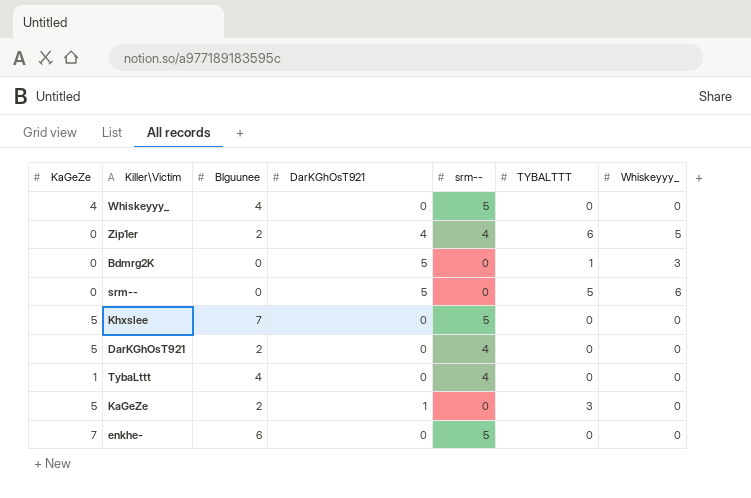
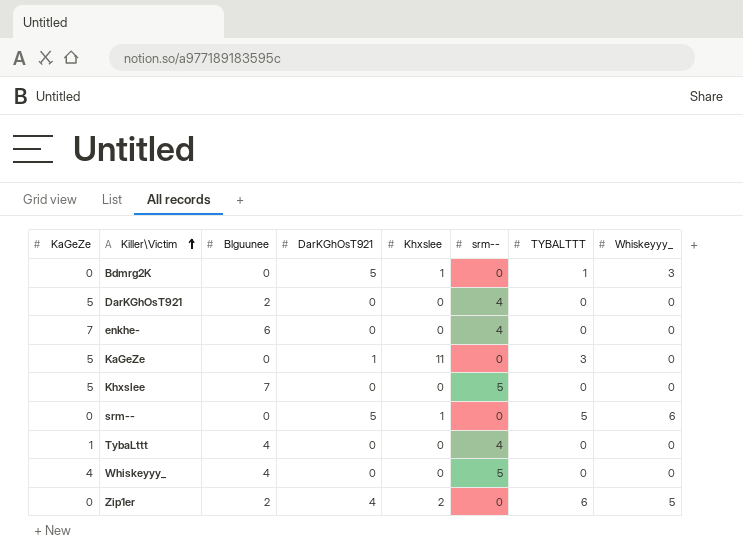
row order: none -> Killer\Victim ascending
column Khxslee | position: none -> 5
enkhe- | srm--: 5 -> 4
KaGeZe | Blguunee: 2 -> 0
Zip1er | srm--: 4 -> 0

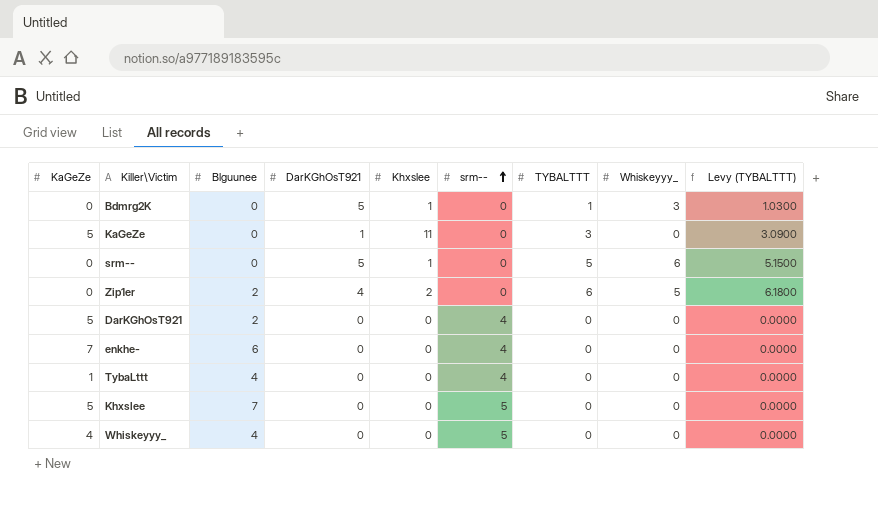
row order: Killer\Victim ascending -> srm-- ascending
column Levy (TYBALTTT) | formula: none -> [TYBALTTT] * 1.03

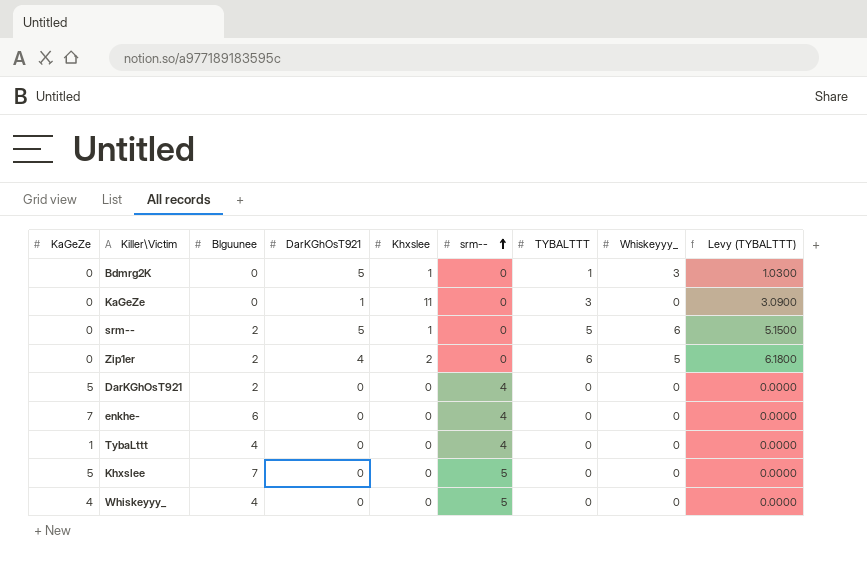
KaGeZe | KaGeZe: 5 -> 0
srm-- | Blguunee: 0 -> 2

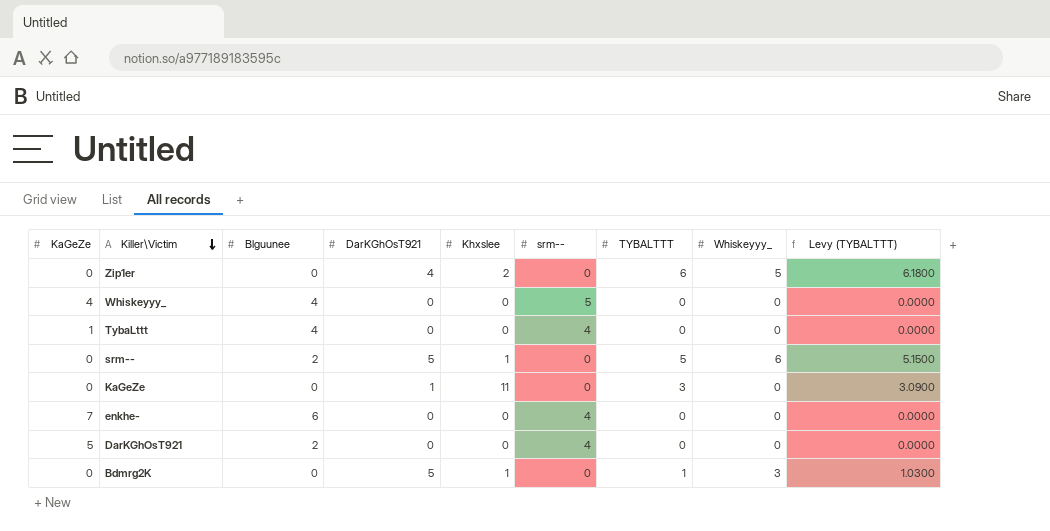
row order: srm-- ascending -> Killer\Victim descending
row Khxslee: 5 | 7 | 0 | 0 | 5 | 0 | 0 | 0.0000 -> none
Zip1er | Blguunee: 2 -> 0

